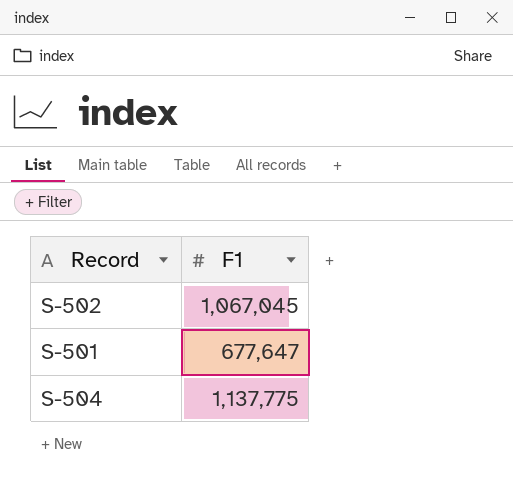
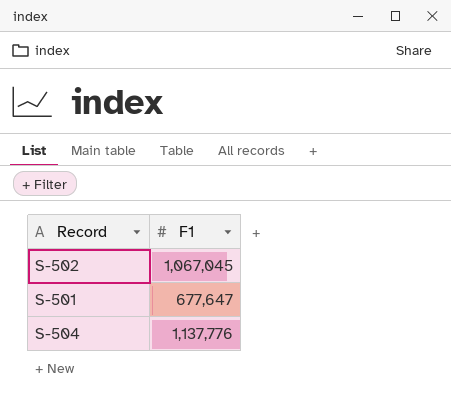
S-504 | F1: 1,137,775 -> 1,137,776

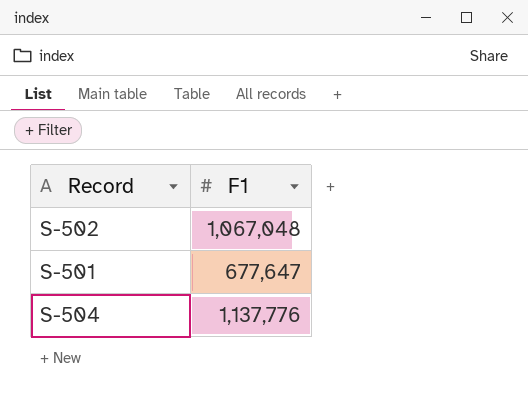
S-502 | F1: 1,067,045 -> 1,067,048

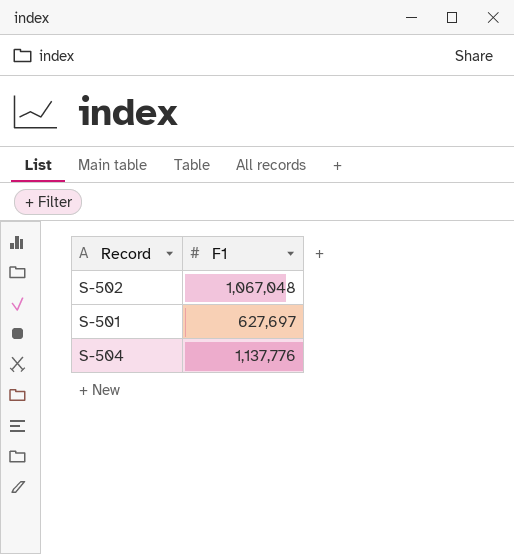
S-501 | F1: 677,647 -> 627,697

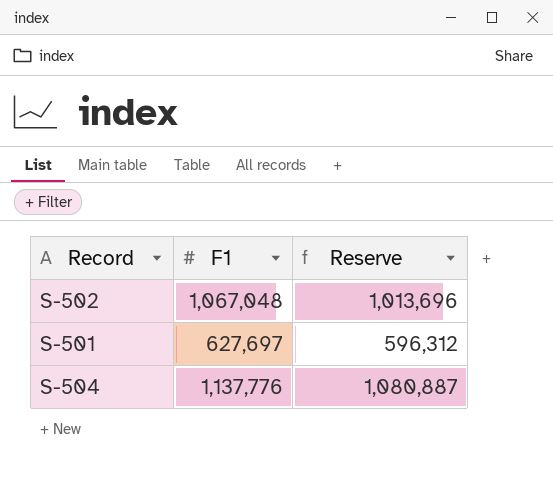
column Reserve | formula: none -> [F1] * 0.95

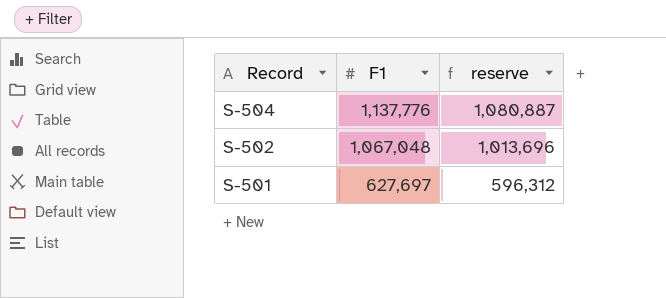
row order: none -> Record descending
column name: Reserve -> reserve

